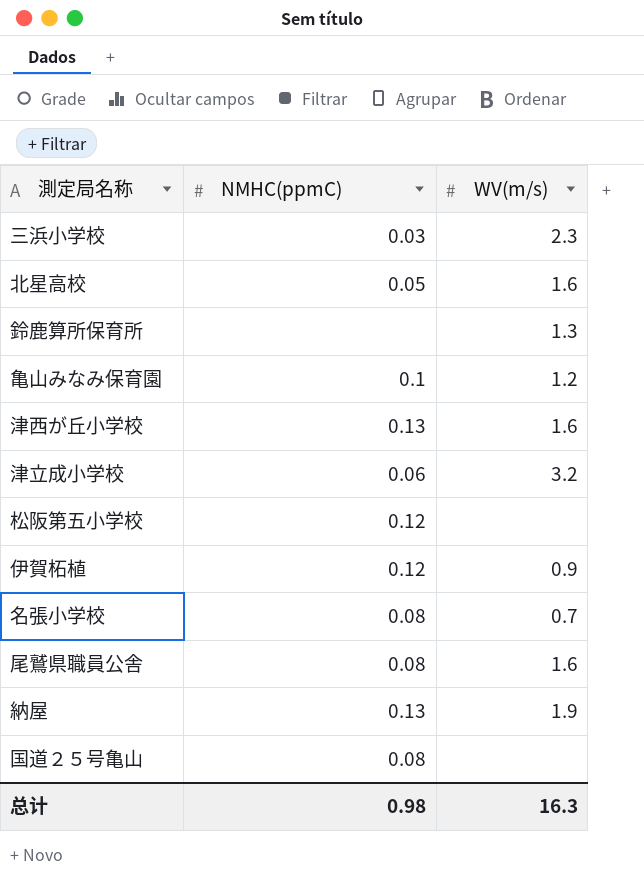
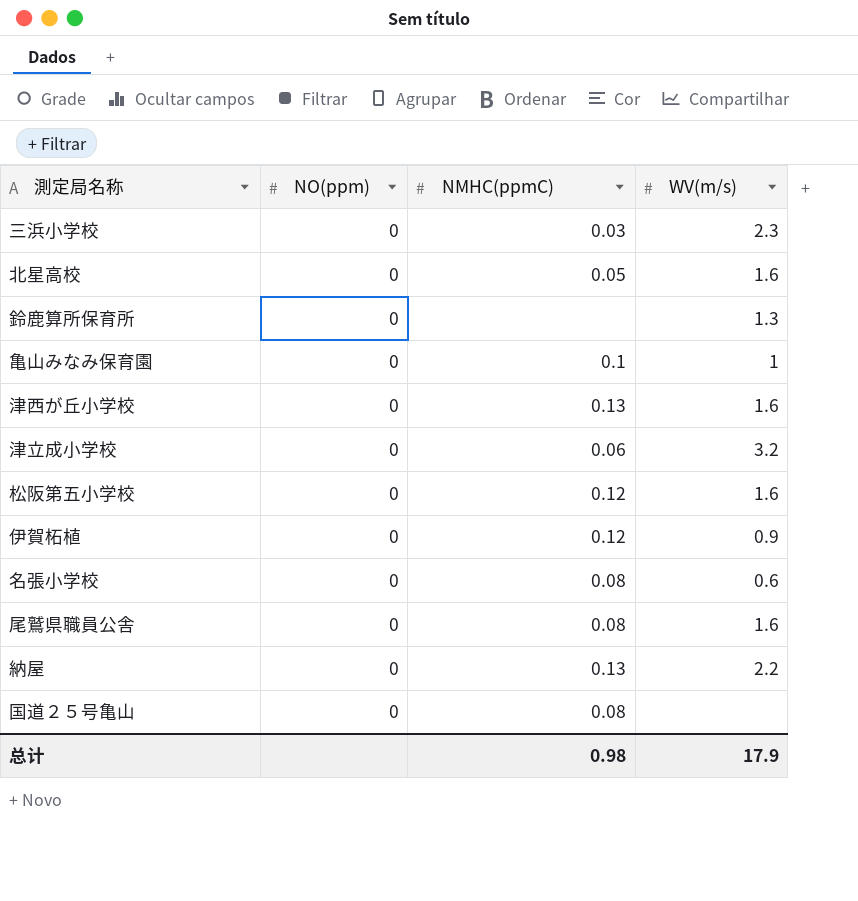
column NO(ppm) | position: none -> 2
亀山みなみ保育園 | WV(m/s): 1.2 -> 1
松阪第五小学校 | WV(m/s): none -> 1.6
名張小学校 | WV(m/s): 0.7 -> 0.6
納屋 | WV(m/s): 1.9 -> 2.2
总计 | WV(m/s): 16.3 -> 17.9

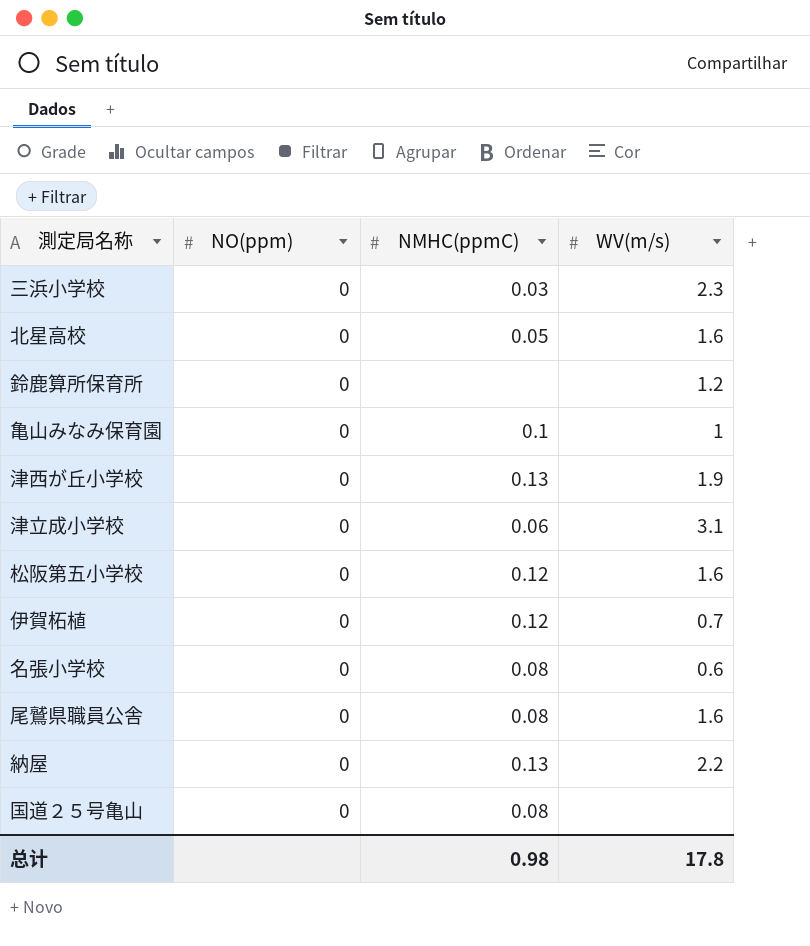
鈴鹿算所保育所 | WV(m/s): 1.3 -> 1.2
津西が丘小学校 | WV(m/s): 1.6 -> 1.9
津立成小学校 | WV(m/s): 3.2 -> 3.1
伊賀柘植 | WV(m/s): 0.9 -> 0.7
总计 | WV(m/s): 17.9 -> 17.8

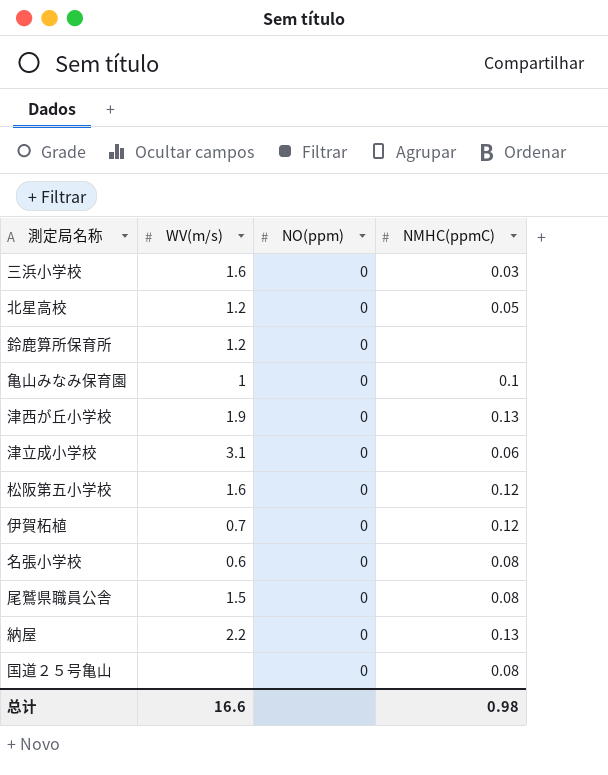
column WV(m/s) | position: 4 -> 2
三浜小学校 | WV(m/s): 2.3 -> 1.6
北星高校 | WV(m/s): 1.6 -> 1.2
尾鷲県職員公舎 | WV(m/s): 1.6 -> 1.5
总计 | WV(m/s): 17.8 -> 16.6

